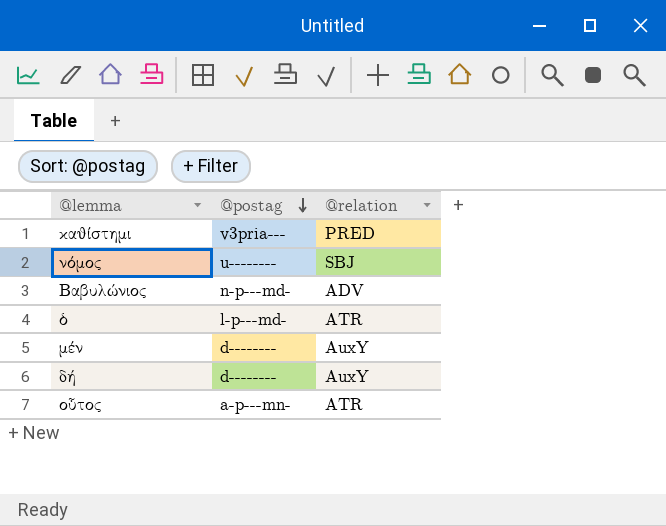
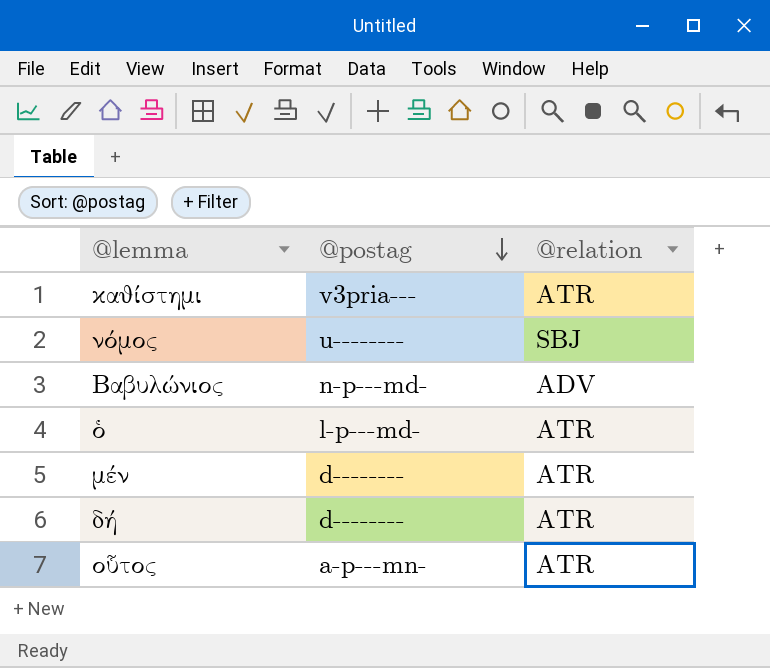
καθίστημι | @relation: PRED -> ATR
μέν | @relation: AuxY -> ATR
δή | @relation: AuxY -> ATR

